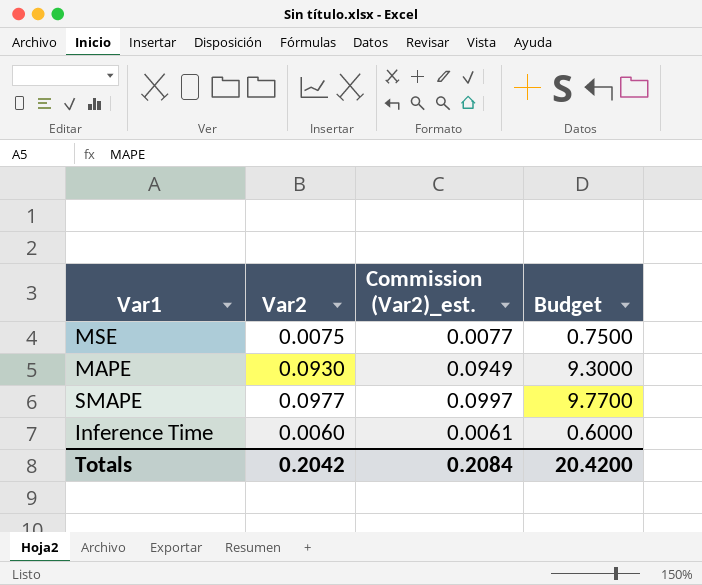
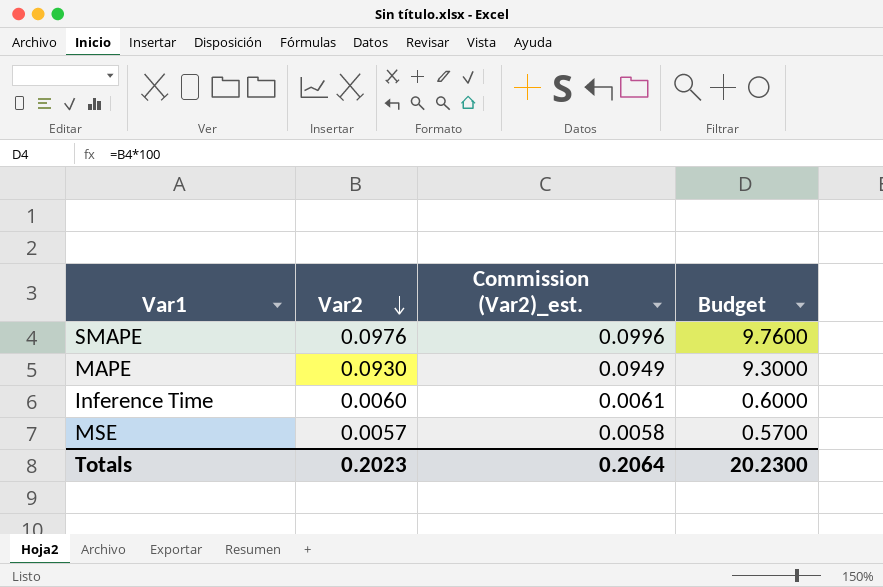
row order: none -> Var2 descending
SMAPE | Var2: 0.0977 -> 0.0976
SMAPE | Commission (Var2)_est.: 0.0997 -> 0.0996
SMAPE | Budget: 9.7700 -> 9.7600
MSE | Var2: 0.0075 -> 0.0057
MSE | Commission (Var2)_est.: 0.0077 -> 0.0058
MSE | Budget: 0.7500 -> 0.5700
Totals | Var2: 0.2042 -> 0.2023
Totals | Commission (Var2)_est.: 0.2084 -> 0.2064
Totals | Budget: 20.4200 -> 20.2300

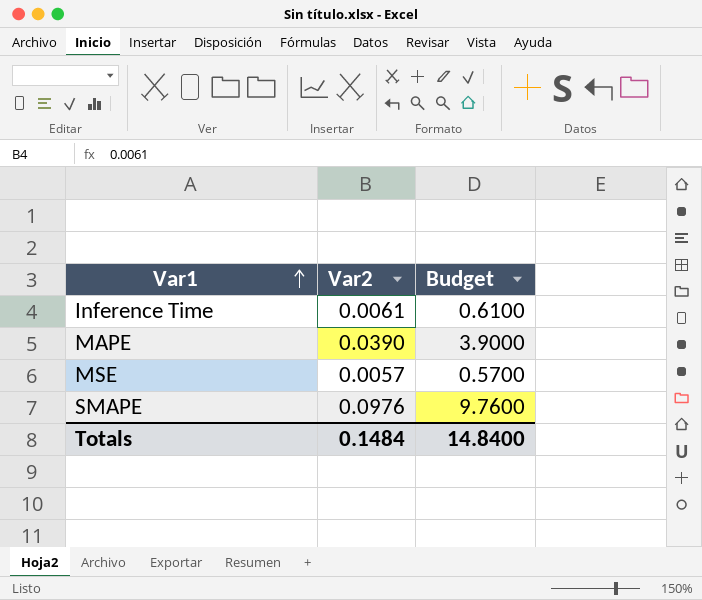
row order: Var2 descending -> Var1 ascending
column Commission (Var2)_est. | formula: [Var2] * 1.02 -> none
Inference Time | Var2: 0.0060 -> 0.0061
Inference Time | Budget: 0.6000 -> 0.6100
MAPE | Var2: 0.0930 -> 0.0390
MAPE | Budget: 9.3000 -> 3.9000
Totals | Var2: 0.2023 -> 0.1484
Totals | Budget: 20.2300 -> 14.8400

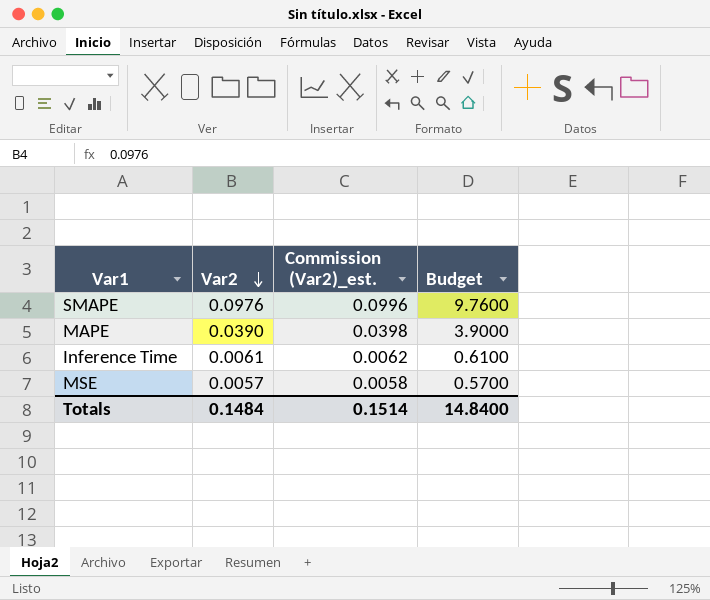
row order: Var1 ascending -> Var2 descending
column Commission (Var2)_est. | formula: none -> [Var2] * 1.02

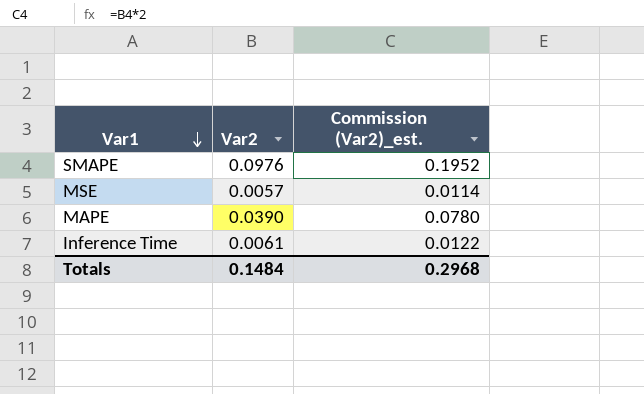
row order: Var2 descending -> Var1 descending
column Budget | formula: [Var2] * 100 -> none
column Commission (Var2)_est. | formula: [Var2] * 1.02 -> [Var2] * 2
Totals | Commission (Var2)_est.: 0.1514 -> 0.2968

